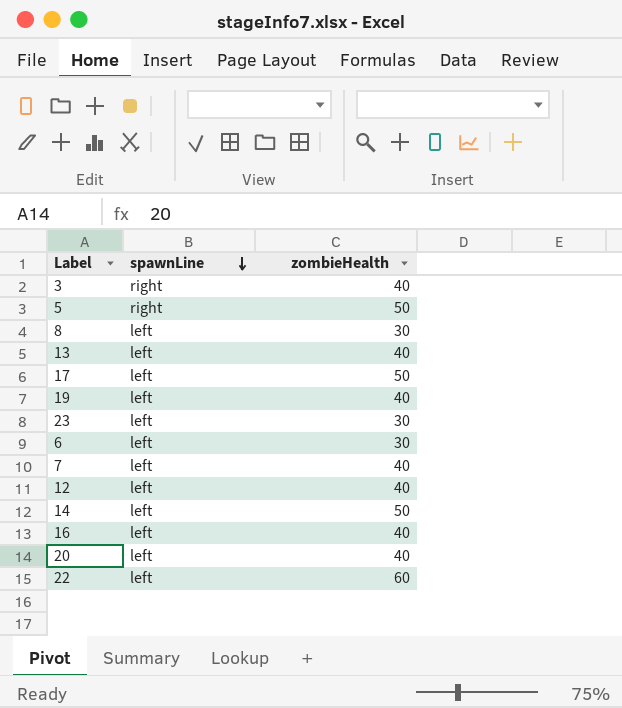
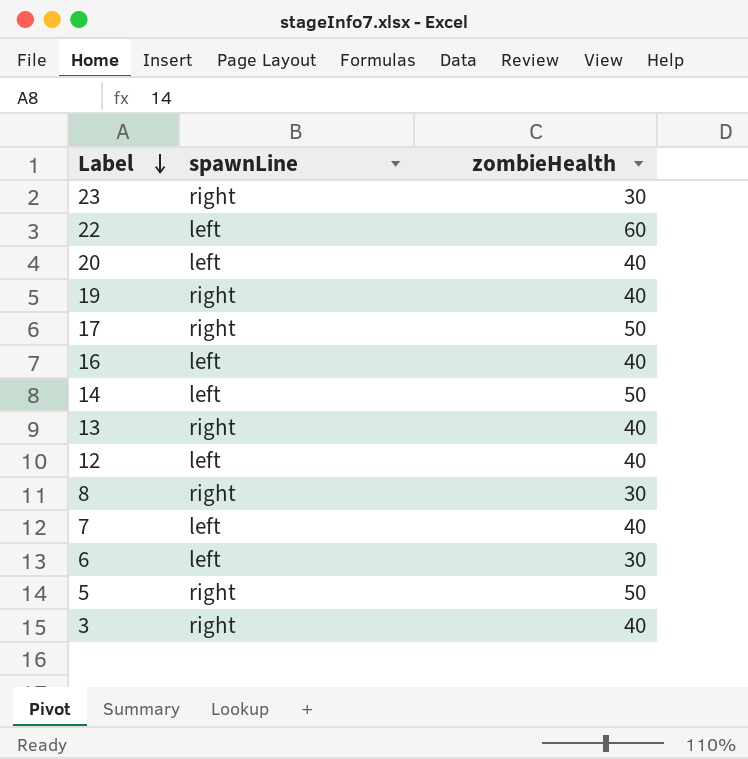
row order: spawnLine descending -> Label descending
23 | spawnLine: left -> right
19 | spawnLine: left -> right
17 | spawnLine: left -> right
13 | spawnLine: left -> right
8 | spawnLine: left -> right

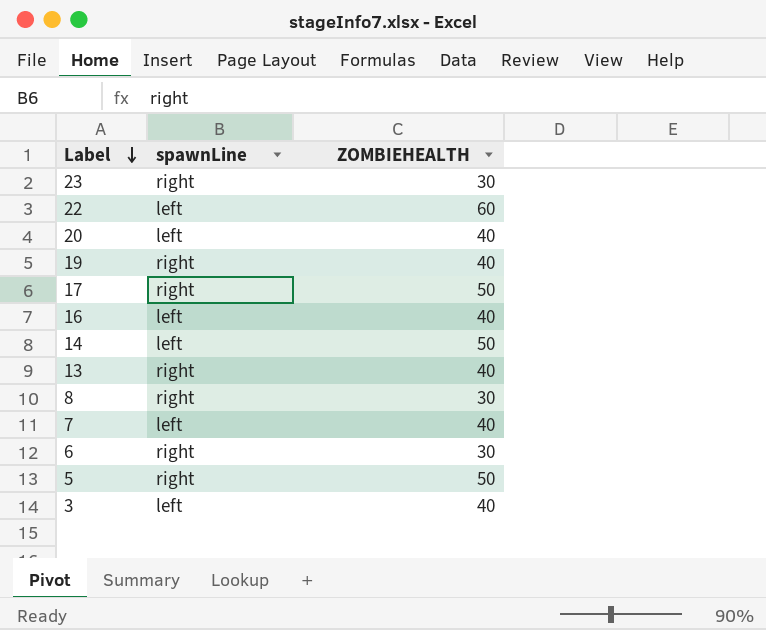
column name: zombieHealth -> ZOMBIEHEALTH
row 12: left | 40 -> none
6 | spawnLine: left -> right
3 | spawnLine: right -> left

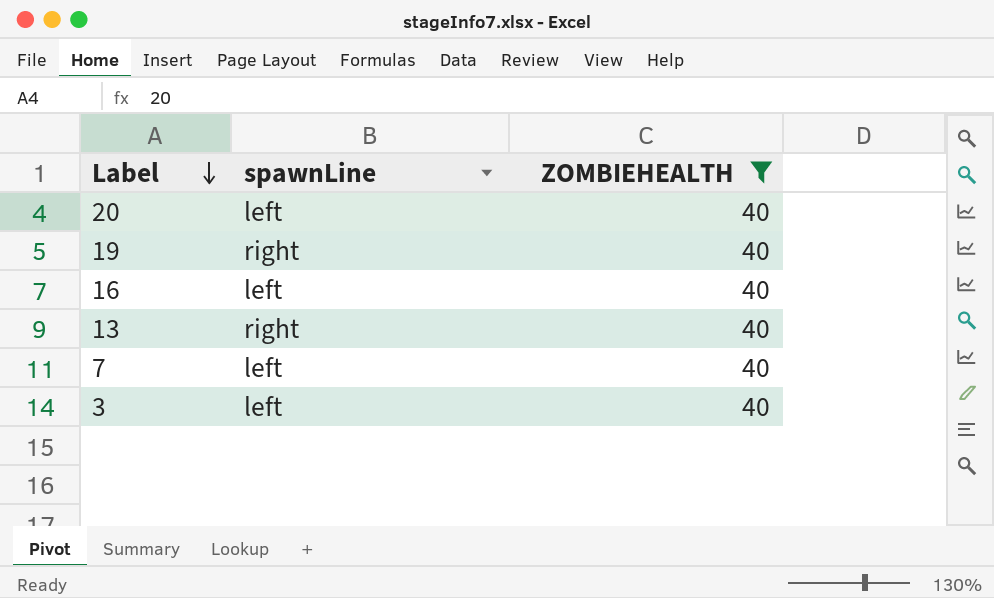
filter: none -> ZOMBIEHEALTH = 40

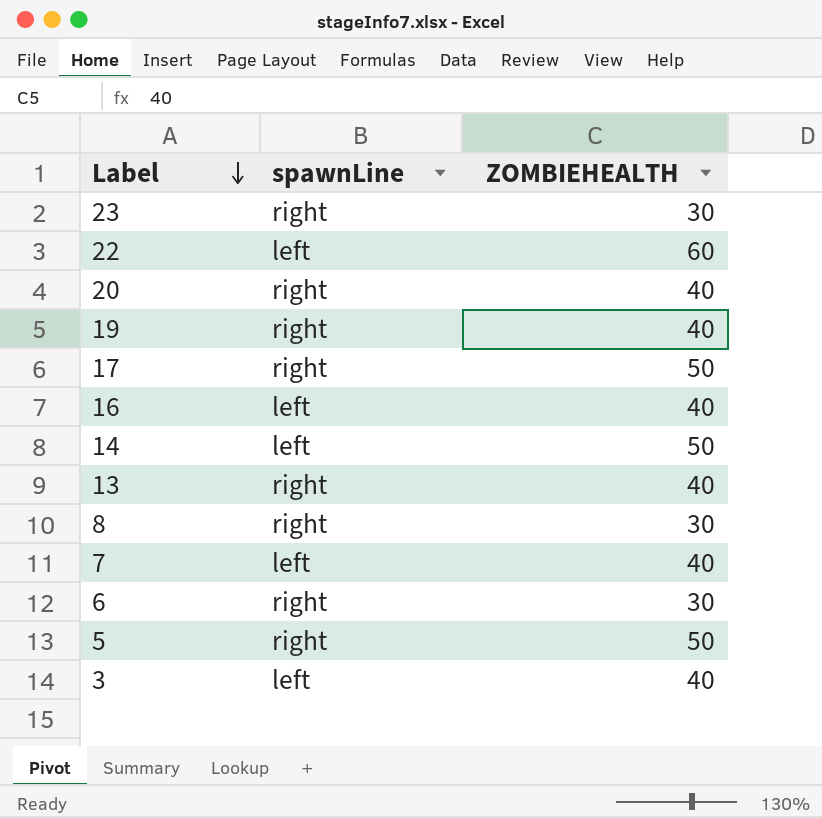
filter: ZOMBIEHEALTH = 40 -> none
20 | spawnLine: left -> right

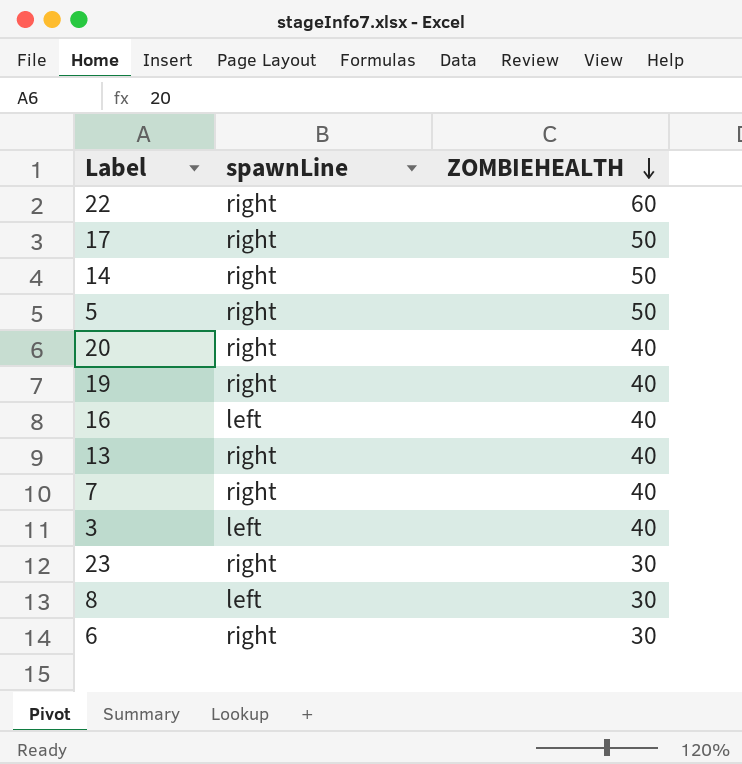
row order: Label descending -> ZOMBIEHEALTH descending
22 | spawnLine: left -> right
14 | spawnLine: left -> right
7 | spawnLine: left -> right
8 | spawnLine: right -> left

